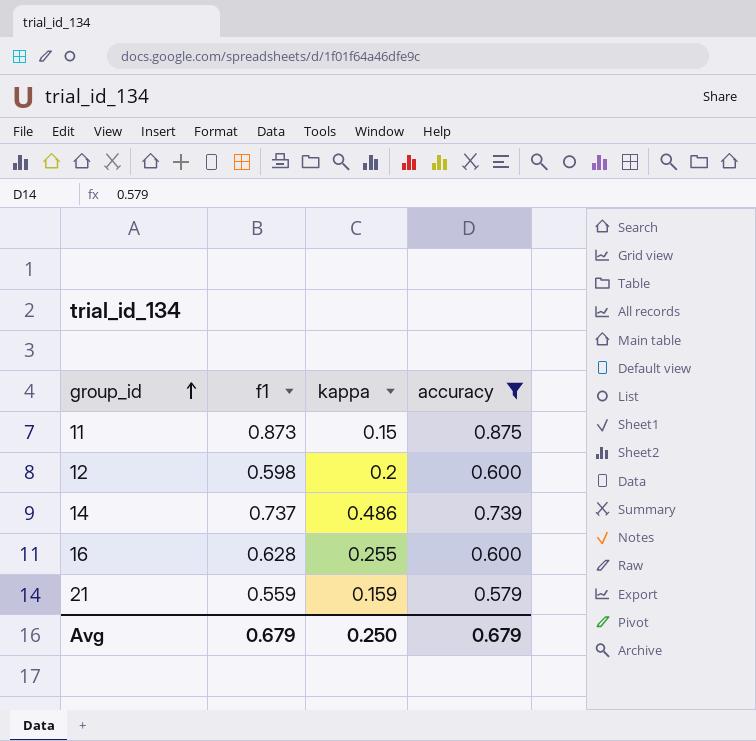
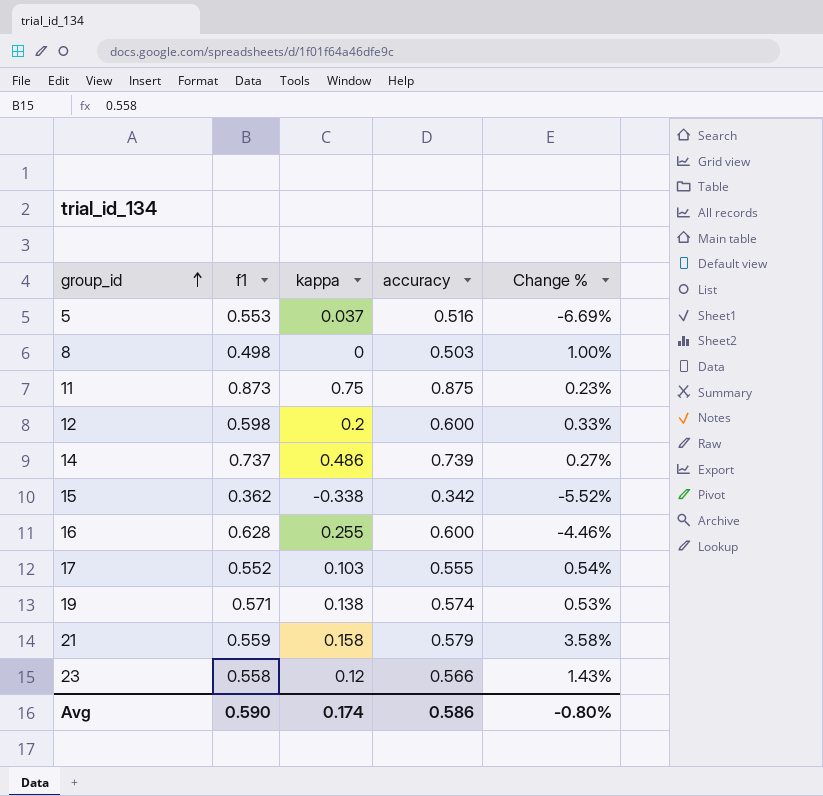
filter: accuracy >= 0.579 -> none
column Change % | formula: none -> ([accuracy] - [f1]) / [f1]
11 | kappa: 0.15 -> 0.75
21 | kappa: 0.159 -> 0.158
Avg | f1: 0.679 -> 0.590
Avg | kappa: 0.250 -> 0.174
Avg | accuracy: 0.679 -> 0.586

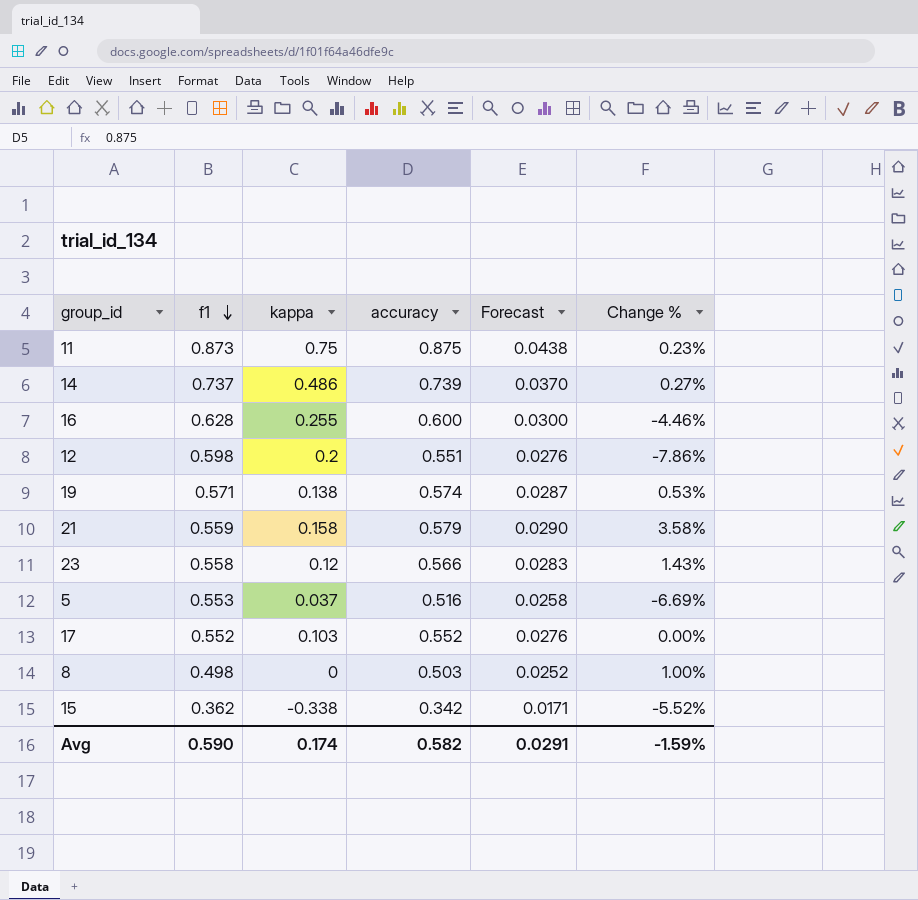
row order: group_id ascending -> f1 descending
column Forecast | formula: none -> [accuracy] * 0.05
12 | accuracy: 0.600 -> 0.551
12 | Change %: 0.33% -> -7.86%
17 | accuracy: 0.555 -> 0.552
17 | Change %: 0.54% -> 0.00%
Avg | accuracy: 0.586 -> 0.582
Avg | Change %: -0.80% -> -1.59%

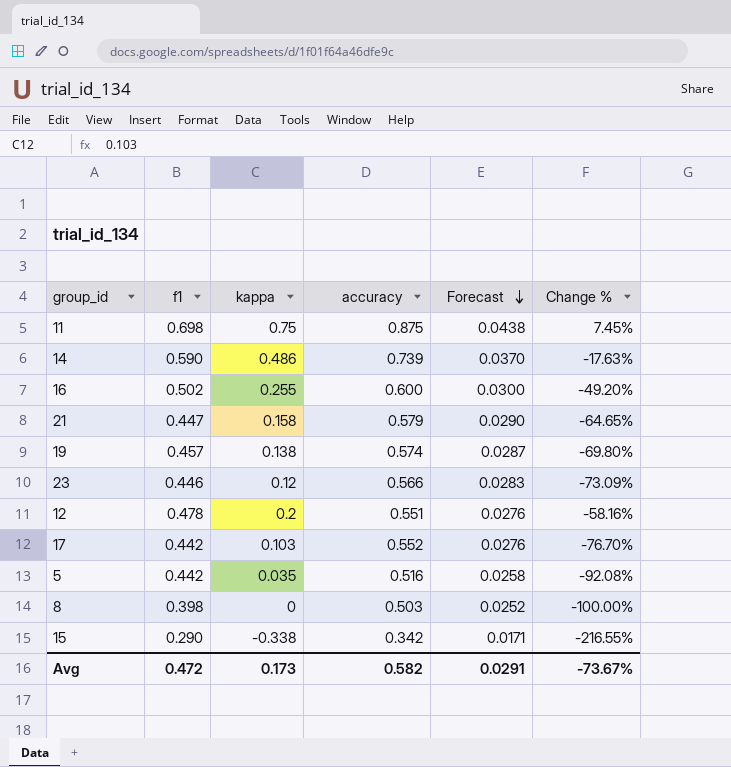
row order: f1 descending -> Forecast descending
column Change % | formula: ([accuracy] - [f1]) / [f1] -> ([kappa] - [f1]) / [f1]
11 | f1: 0.873 -> 0.698
14 | f1: 0.737 -> 0.590
16 | f1: 0.628 -> 0.502
21 | f1: 0.559 -> 0.447
19 | f1: 0.571 -> 0.457
23 | f1: 0.558 -> 0.446
12 | f1: 0.598 -> 0.478
17 | f1: 0.552 -> 0.442
5 | f1: 0.553 -> 0.442
5 | kappa: 0.037 -> 0.035
8 | f1: 0.498 -> 0.398
15 | f1: 0.362 -> 0.290
Avg | f1: 0.590 -> 0.472
Avg | kappa: 0.174 -> 0.173
Avg | Change %: -1.59% -> -73.67%

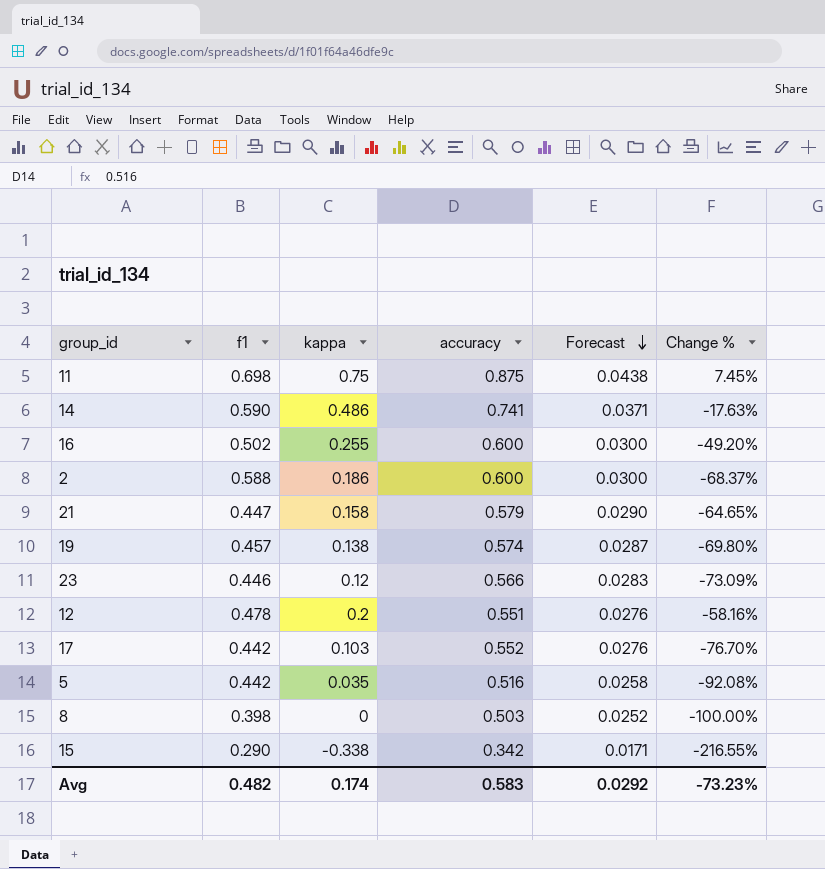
14 | accuracy: 0.739 -> 0.741
14 | Forecast: 0.0370 -> 0.0371
row 2: none -> 0.588 | 0.186 | 0.600 | 0.0300 | -68.37%
Avg | f1: 0.472 -> 0.482
Avg | kappa: 0.173 -> 0.174
Avg | accuracy: 0.582 -> 0.583
Avg | Forecast: 0.0291 -> 0.0292
Avg | Change %: -73.67% -> -73.23%

